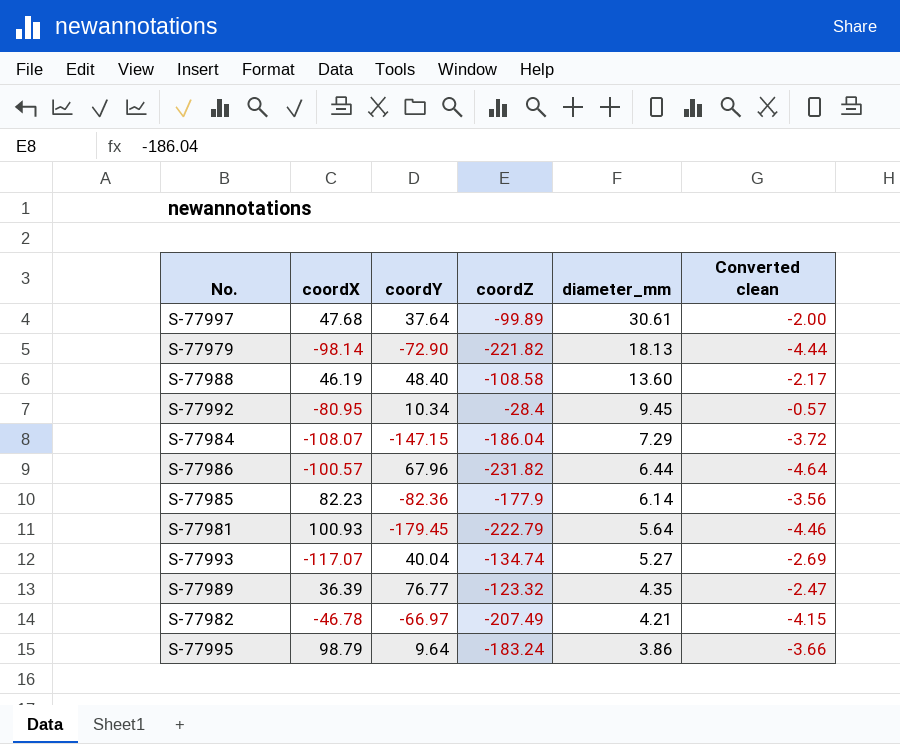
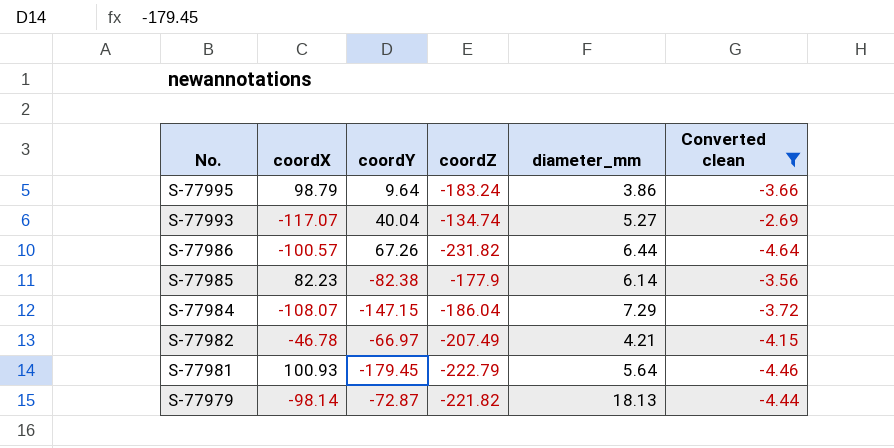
filter: none -> Converted clean <= -2.69
row order: diameter_mm descending -> No. descending
S-77986 | coordY: 67.96 -> 67.26
S-77985 | coordY: -82.36 -> -82.38
S-77979 | coordY: -72.90 -> -72.87

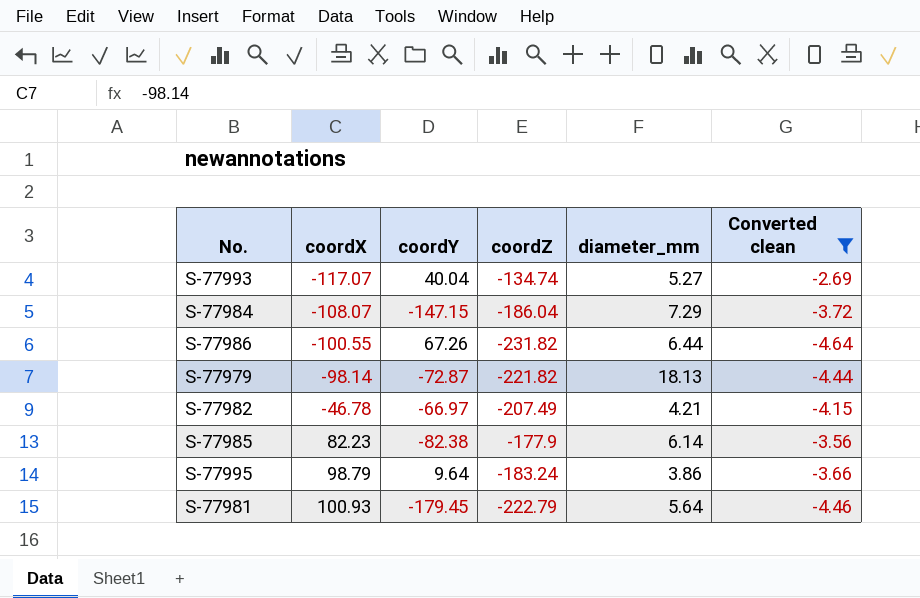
row order: No. descending -> coordX ascending
S-77986 | coordX: -100.57 -> -100.55

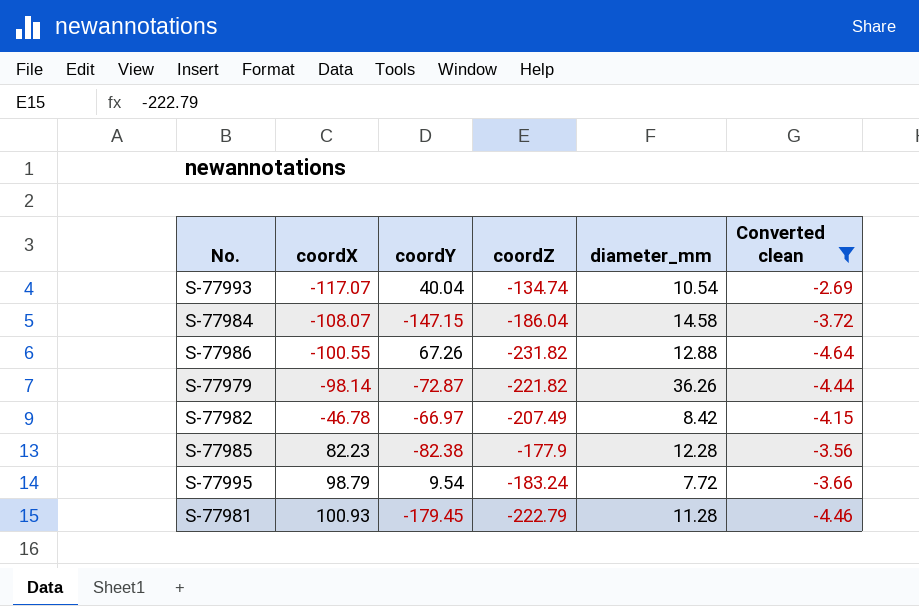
S-77993 | diameter_mm: 5.27 -> 10.54
S-77984 | diameter_mm: 7.29 -> 14.58
S-77986 | diameter_mm: 6.44 -> 12.88
S-77979 | diameter_mm: 18.13 -> 36.26
S-77982 | diameter_mm: 4.21 -> 8.42
S-77985 | diameter_mm: 6.14 -> 12.28
S-77995 | coordY: 9.64 -> 9.54
S-77995 | diameter_mm: 3.86 -> 7.72
S-77981 | diameter_mm: 5.64 -> 11.28

